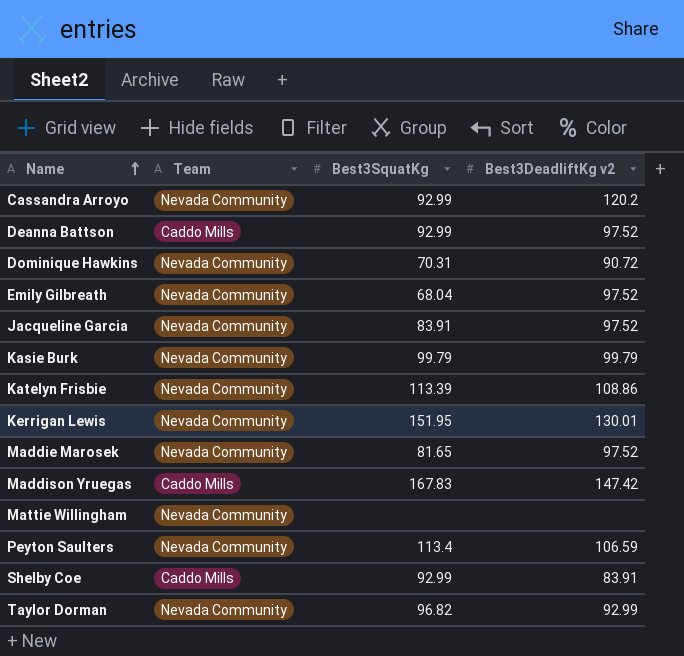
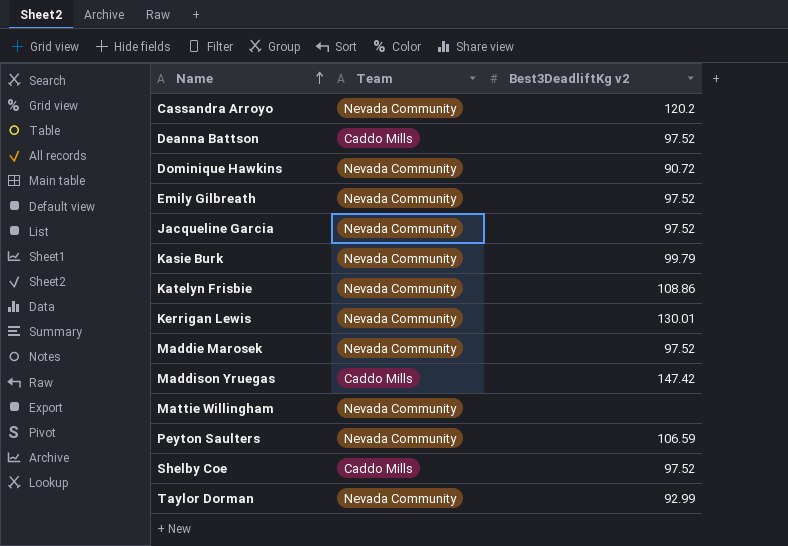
column Best3SquatKg | position: 3 -> none
Shelby Coe | Best3DeadliftKg v2: 83.91 -> 97.52

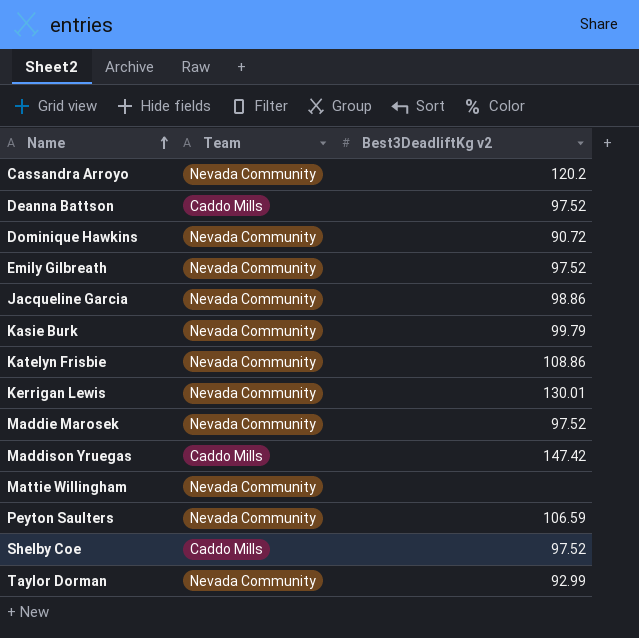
Jacqueline Garcia | Best3DeadliftKg v2: 97.52 -> 98.86

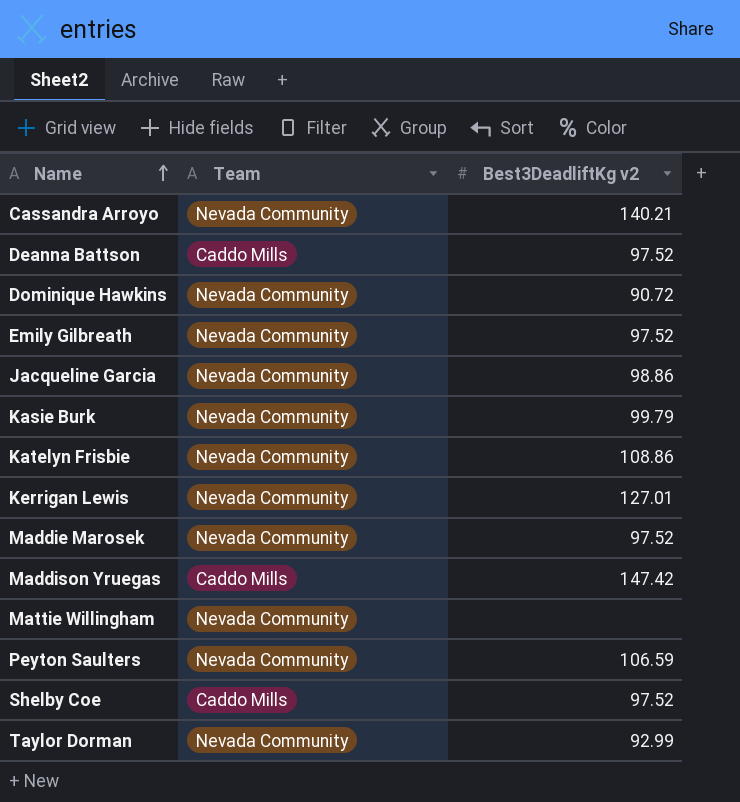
Cassandra Arroyo | Best3DeadliftKg v2: 120.2 -> 140.21
Kerrigan Lewis | Best3DeadliftKg v2: 130.01 -> 127.01

